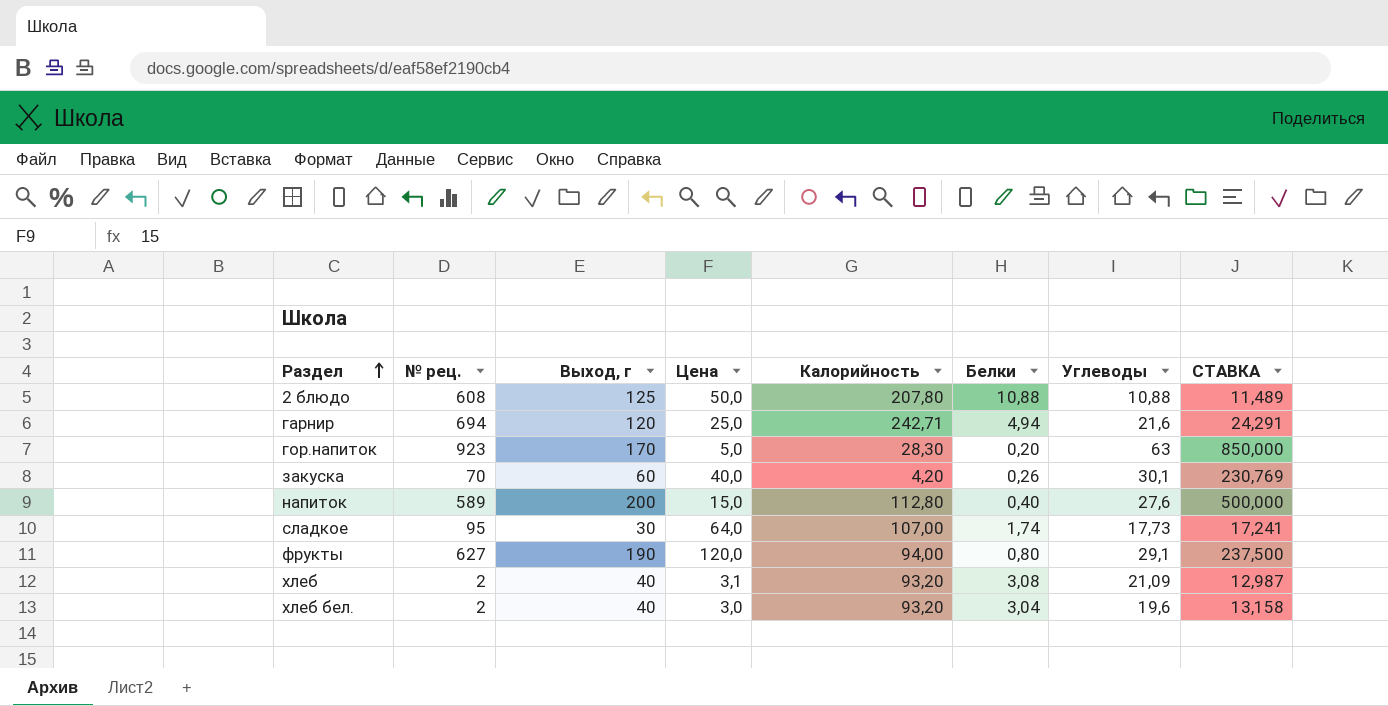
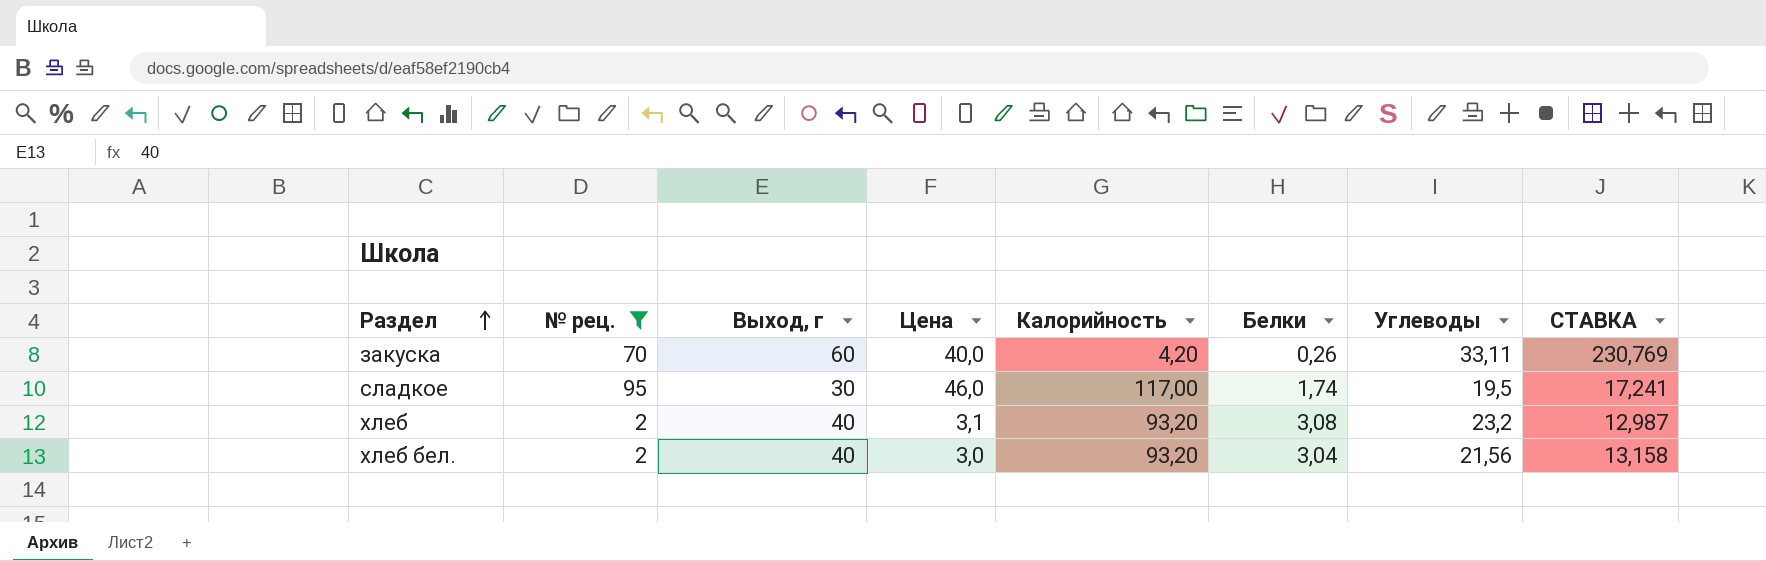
filter: none -> № рец. <= 95
закуска | Углеводы: 30,1 -> 33,11
сладкое | Цена: 64,0 -> 46,0
сладкое | Калорийность: 107,00 -> 117,00
сладкое | Углеводы: 17,73 -> 19,5
хлеб | Углеводы: 21,09 -> 23,2
хлеб бел. | Углеводы: 19,6 -> 21,56

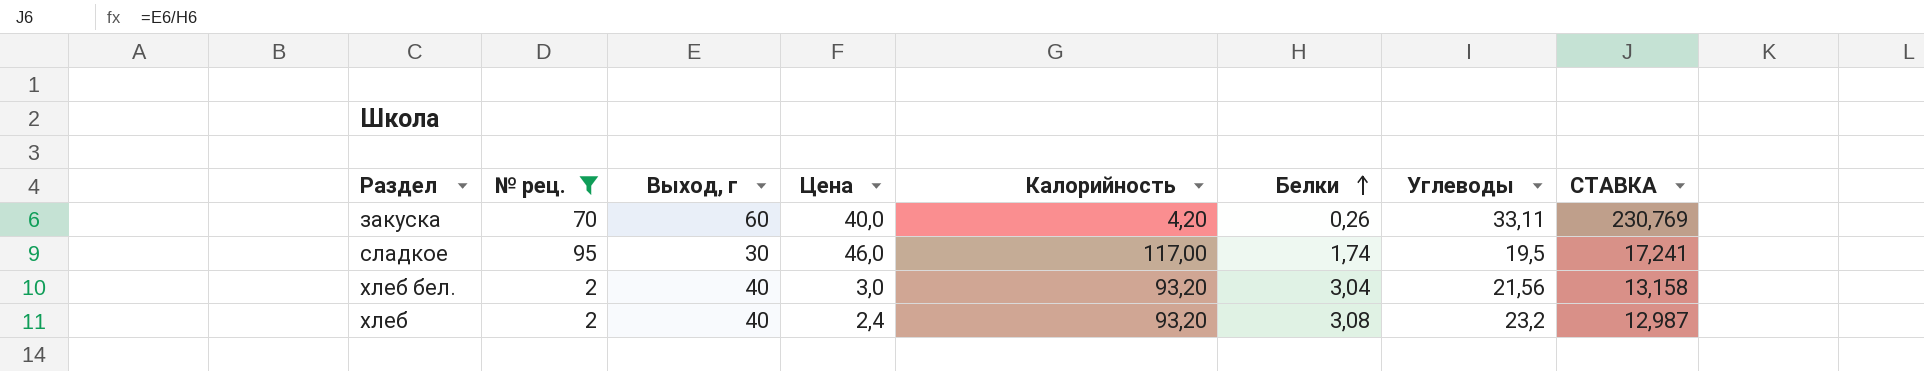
row order: Раздел ascending -> Белки ascending
хлеб | Цена: 3,1 -> 2,4

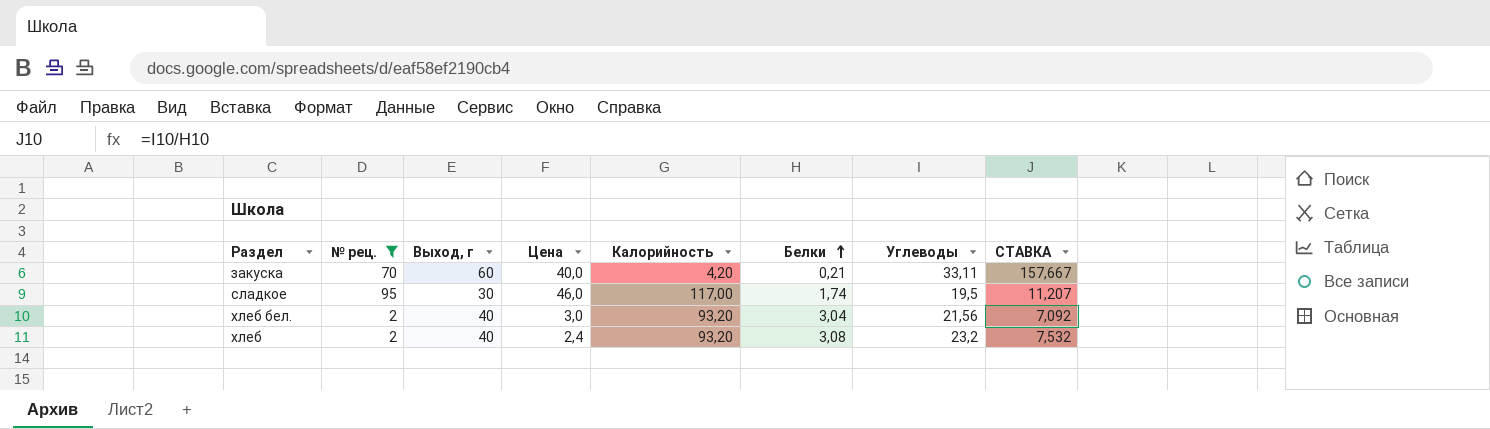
column СТАВКА | formula: [Выход, г] / [Белки] -> [Углеводы] / [Белки]
закуска | Белки: 0,26 -> 0,21

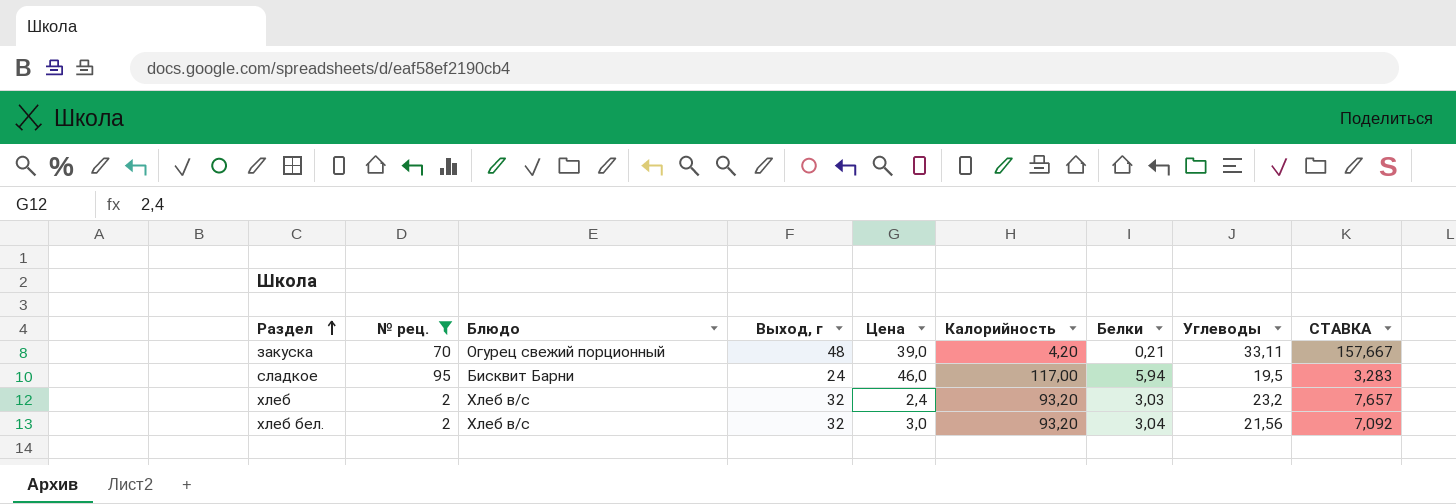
row order: Белки ascending -> Раздел ascending
column Блюдо | position: none -> 3
закуска | Выход, г: 60 -> 48
закуска | Цена: 40,0 -> 39,0
сладкое | Выход, г: 30 -> 24
сладкое | Белки: 1,74 -> 5,94
сладкое | СТАВКА: 11,207 -> 3,283
хлеб | Выход, г: 40 -> 32
хлеб | Белки: 3,08 -> 3,03
хлеб | СТАВКА: 7,532 -> 7,657
хлеб бел. | Выход, г: 40 -> 32

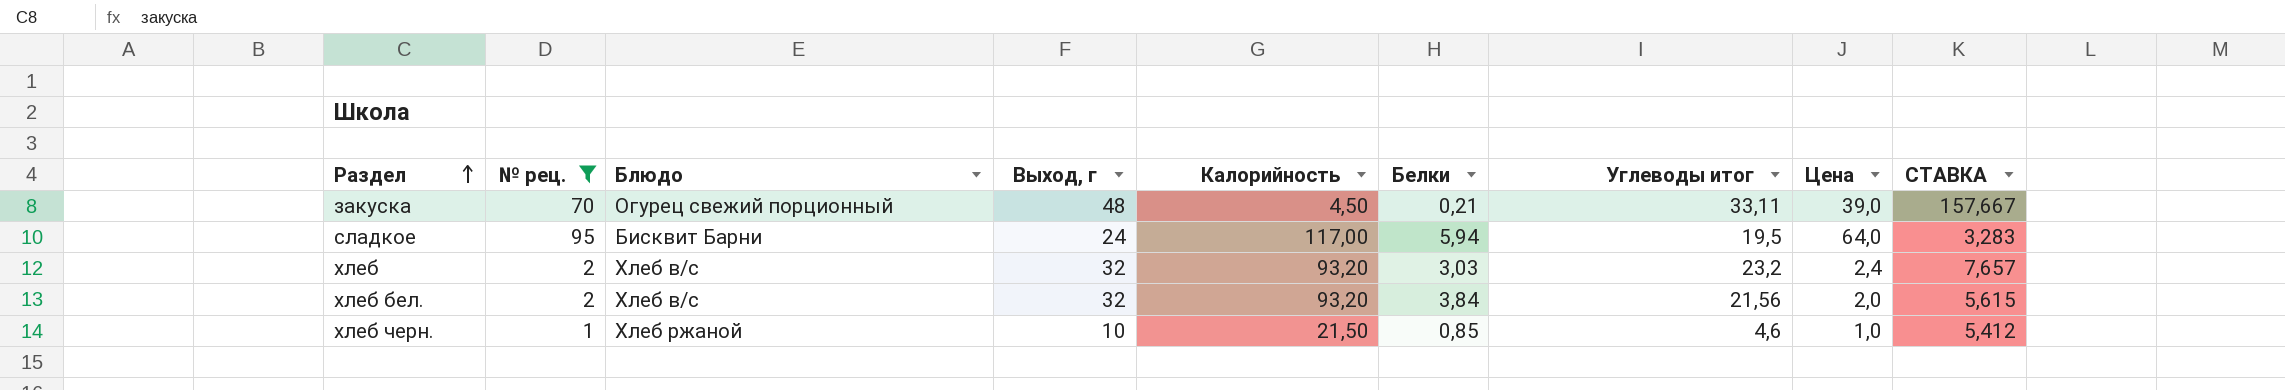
column name: Углеводы -> Углеводы итог
column Цена | position: 5 -> 8
закуска | Калорийность: 4,20 -> 4,50
сладкое | Цена: 46,0 -> 64,0
хлеб бел. | Белки: 3,04 -> 3,84
хлеб бел. | Цена: 3,0 -> 2,0
хлеб бел. | СТАВКА: 7,092 -> 5,615
row хлеб черн.: none -> 1 | Хлеб ржаной | 10 | 21,50 | 0,85 | 4,6 | 1,0 | 5,412

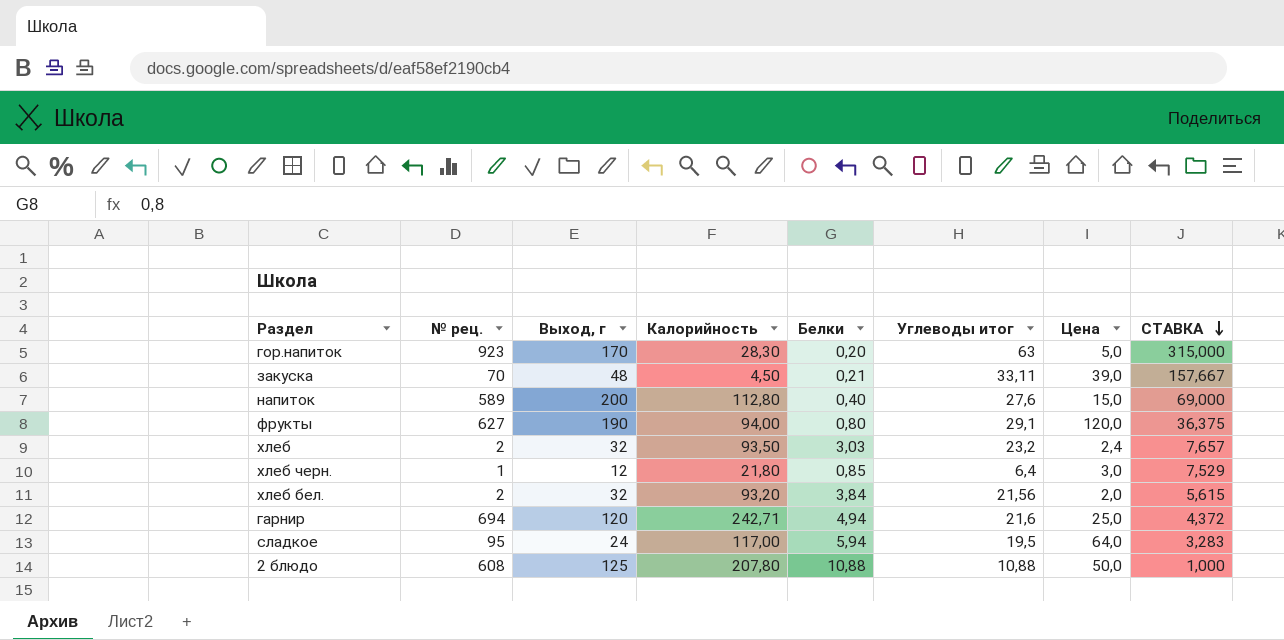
filter: № рец. <= 95 -> none
row order: Раздел ascending -> СТАВКА descending
column Блюдо | position: 3 -> none
хлеб | Калорийность: 93,20 -> 93,50
хлеб черн. | Выход, г: 10 -> 12
хлеб черн. | Калорийность: 21,50 -> 21,80
хлеб черн. | Углеводы итог: 4,6 -> 6,4
хлеб черн. | Цена: 1,0 -> 3,0
хлеб черн. | СТАВКА: 5,412 -> 7,529

